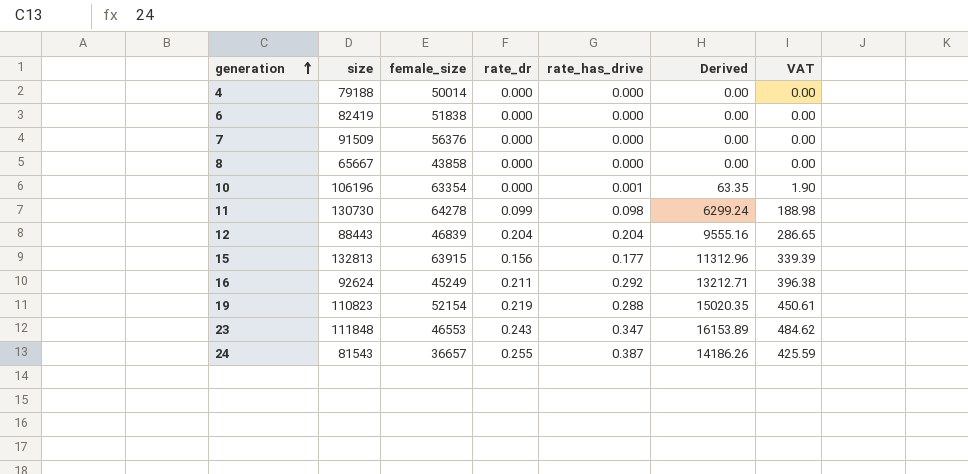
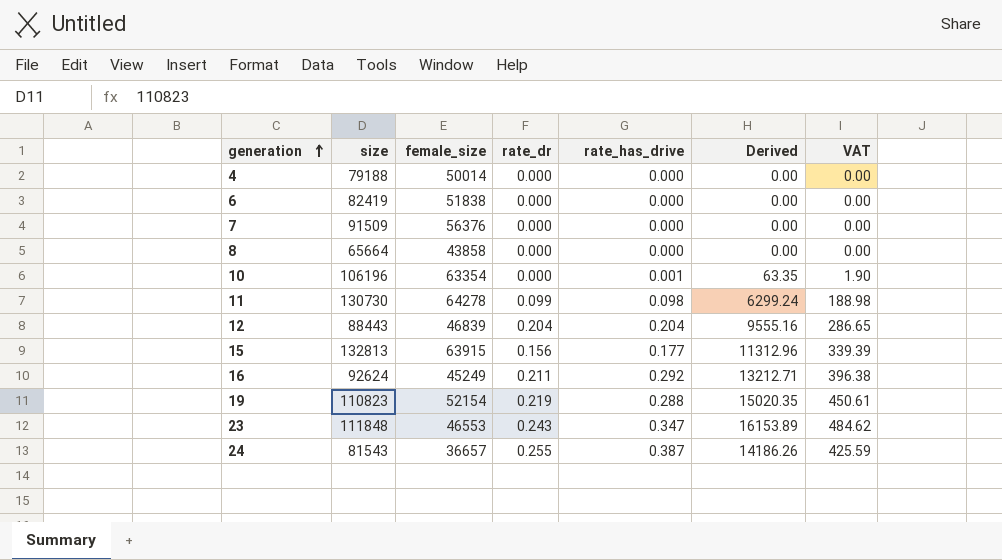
8 | size: 65667 -> 65664

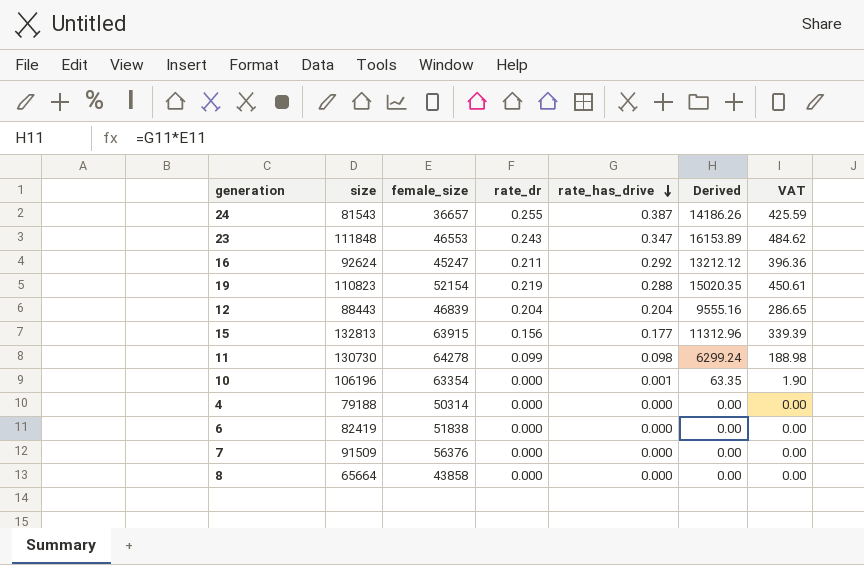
row order: generation ascending -> rate_has_drive descending
16 | female_size: 45249 -> 45247
16 | Derived: 13212.71 -> 13212.12
16 | VAT: 396.38 -> 396.36
4 | female_size: 50014 -> 50314

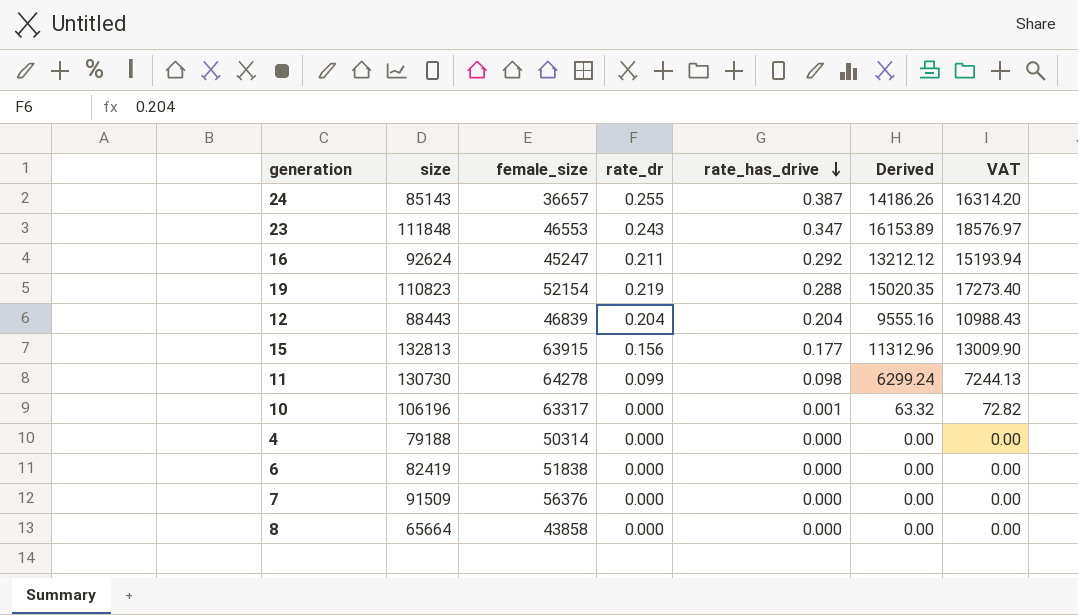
column VAT | formula: [Derived] * 0.03 -> [Derived] * 1.15
24 | size: 81543 -> 85143
10 | female_size: 63354 -> 63317
10 | Derived: 63.35 -> 63.32

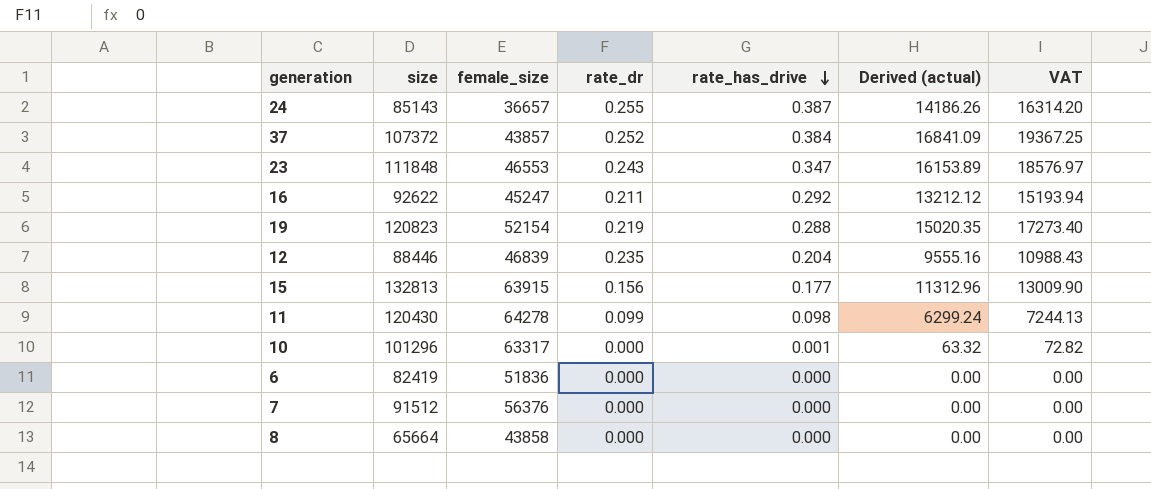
column name: Derived -> Derived (actual)
row 4: 79188 | 50314 | 0.000 | 0.000 | 0.00 | 0.00 -> none
row 37: none -> 107372 | 43857 | 0.252 | 0.384 | 16841.09 | 19367.25
16 | size: 92624 -> 92622
19 | size: 110823 -> 120823
12 | size: 88443 -> 88446
12 | rate_dr: 0.204 -> 0.235
11 | size: 130730 -> 120430
10 | size: 106196 -> 101296
6 | female_size: 51838 -> 51836
7 | size: 91509 -> 91512

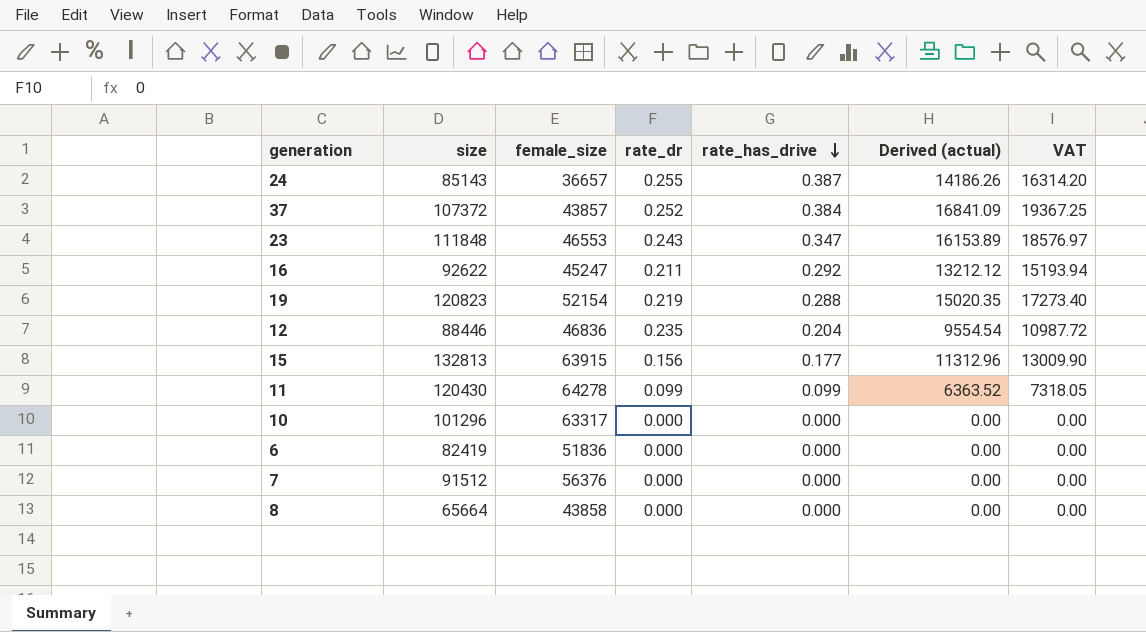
12 | female_size: 46839 -> 46836
12 | Derived (actual): 9555.16 -> 9554.54
12 | VAT: 10988.43 -> 10987.72
11 | rate_has_drive: 0.098 -> 0.099
11 | Derived (actual): 6299.24 -> 6363.52
11 | VAT: 7244.13 -> 7318.05
10 | rate_has_drive: 0.001 -> 0.000
10 | Derived (actual): 63.32 -> 0.00
10 | VAT: 72.82 -> 0.00

